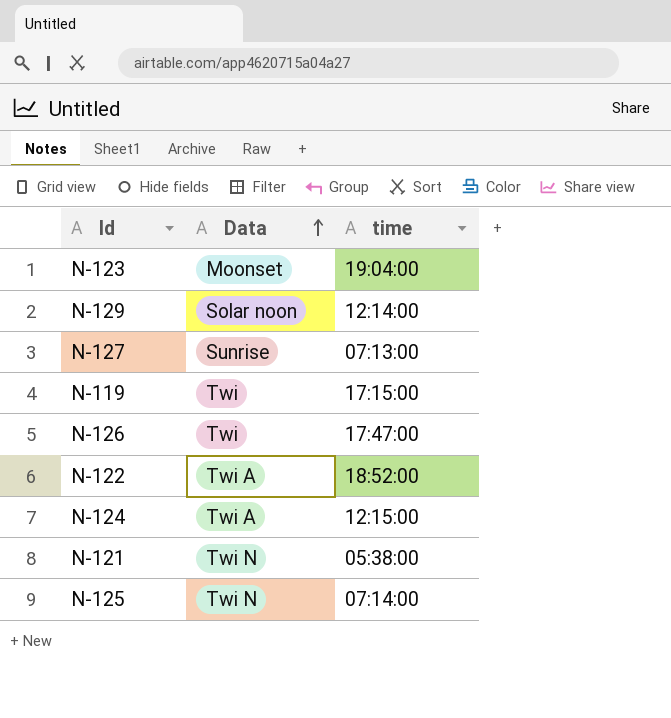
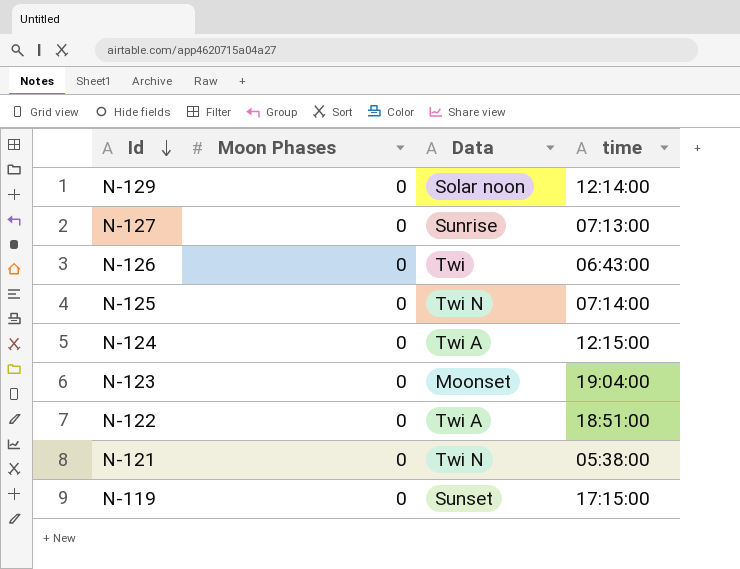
row order: Data ascending -> Id descending
column Moon Phases | position: none -> 2
N-126 | time: 17:47:00 -> 06:43:00
N-122 | time: 18:52:00 -> 18:51:00
N-119 | Data: Twi -> Sunset

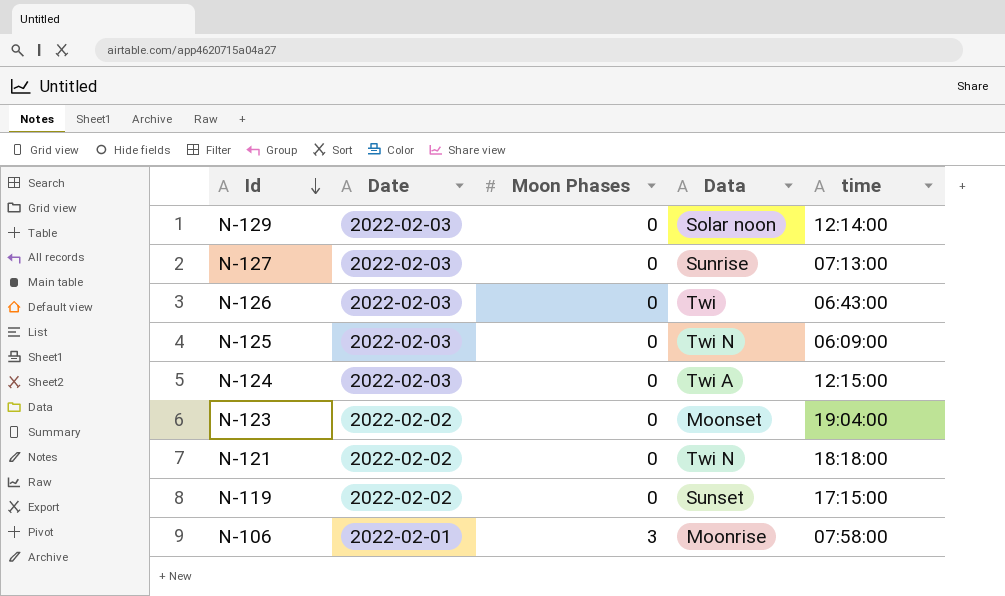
column Date | position: none -> 2
row N-122: 0 | Twi A | 18:51:00 -> none
N-125 | time: 07:14:00 -> 06:09:00
N-121 | time: 05:38:00 -> 18:18:00
row N-106: none -> 2022-02-01 | 3 | Moonrise | 07:58:00

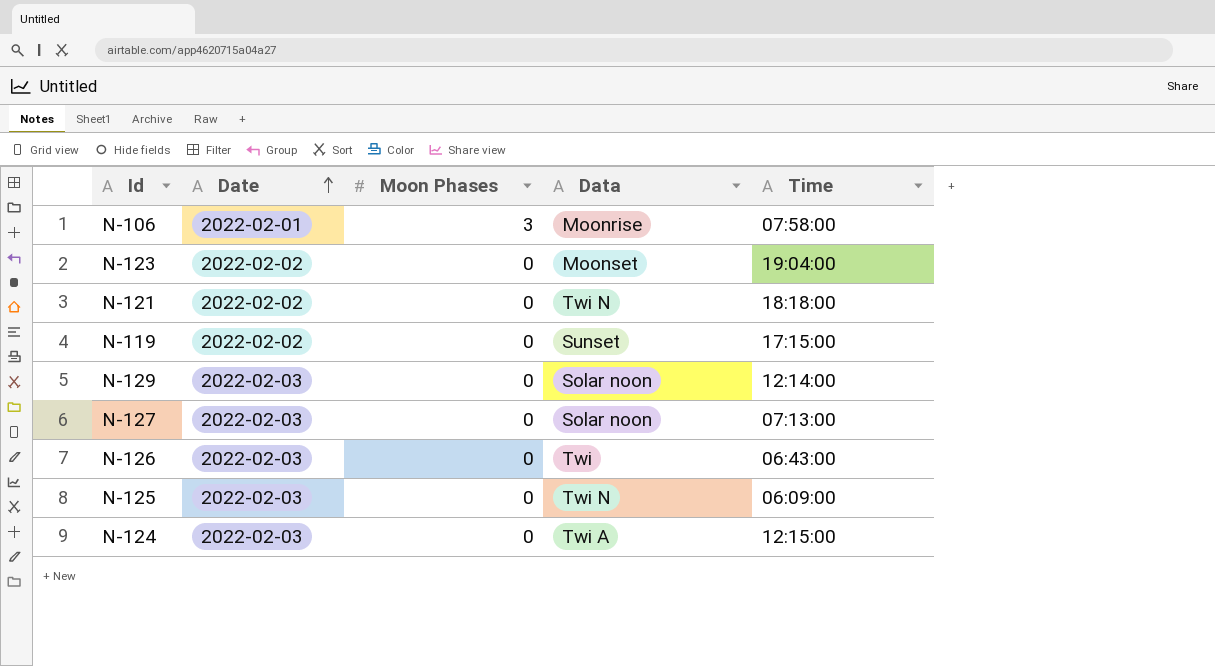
row order: Id descending -> Date ascending
column name: time -> Time
N-127 | Data: Sunrise -> Solar noon

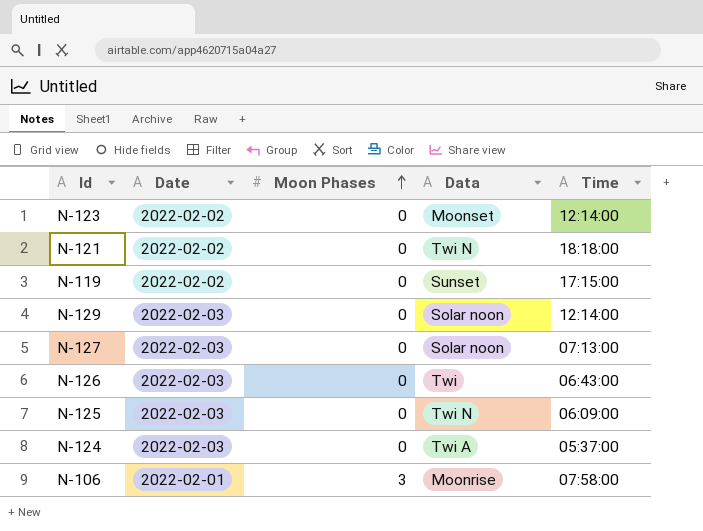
row order: Date ascending -> Moon Phases ascending
N-123 | Time: 19:04:00 -> 12:14:00
N-124 | Time: 12:15:00 -> 05:37:00

